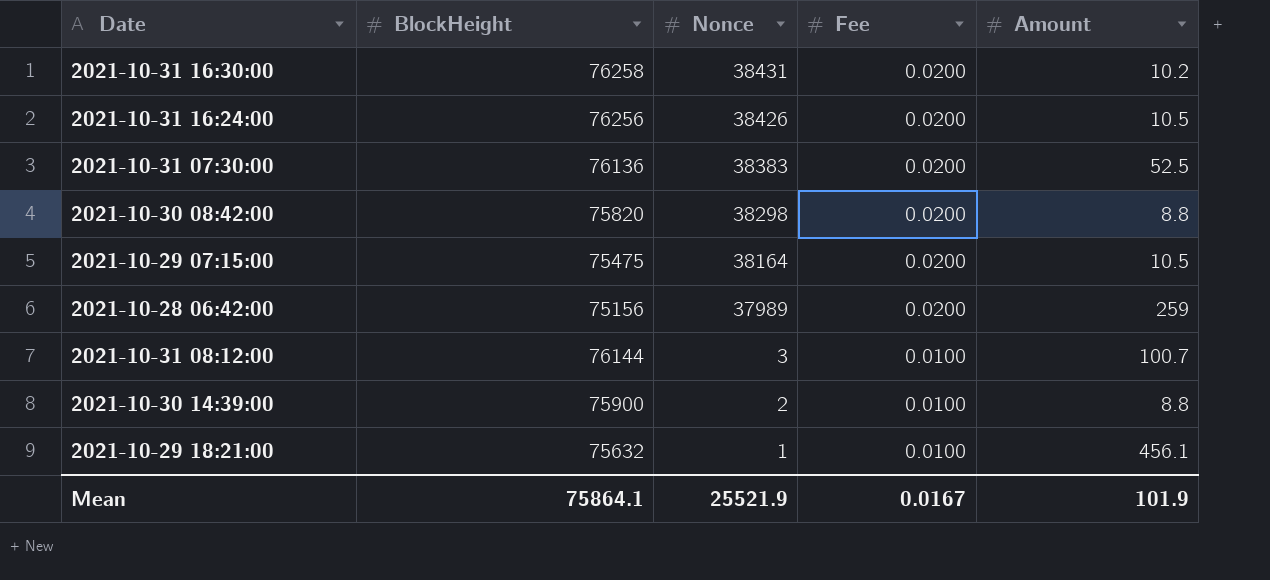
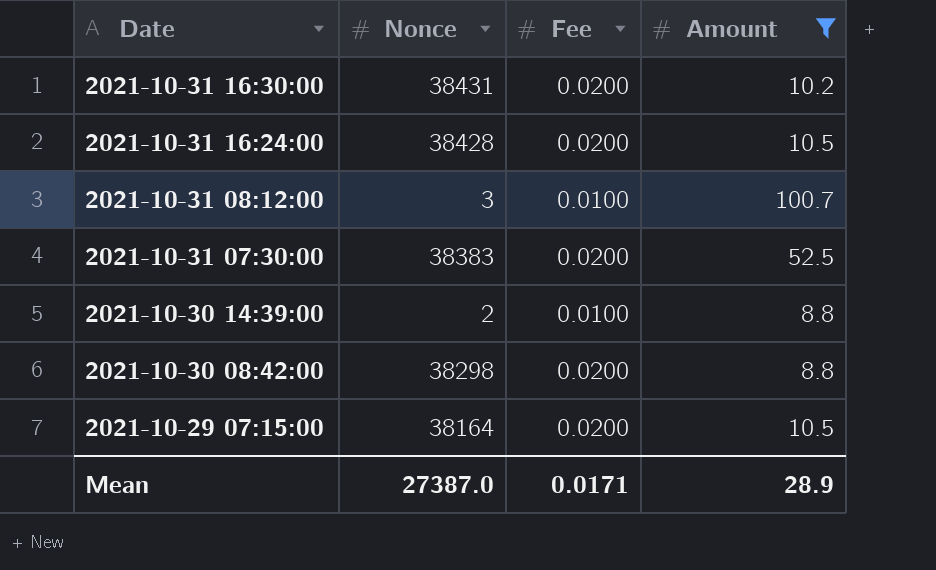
filter: none -> Amount <= 100.7
row order: Nonce descending -> Date descending
column BlockHeight | position: 2 -> none
2021-10-31 16:24:00 | Nonce: 38426 -> 38428
Mean | Nonce: 25521.9 -> 27387.0
Mean | Fee: 0.0167 -> 0.0171
Mean | Amount: 101.9 -> 28.9

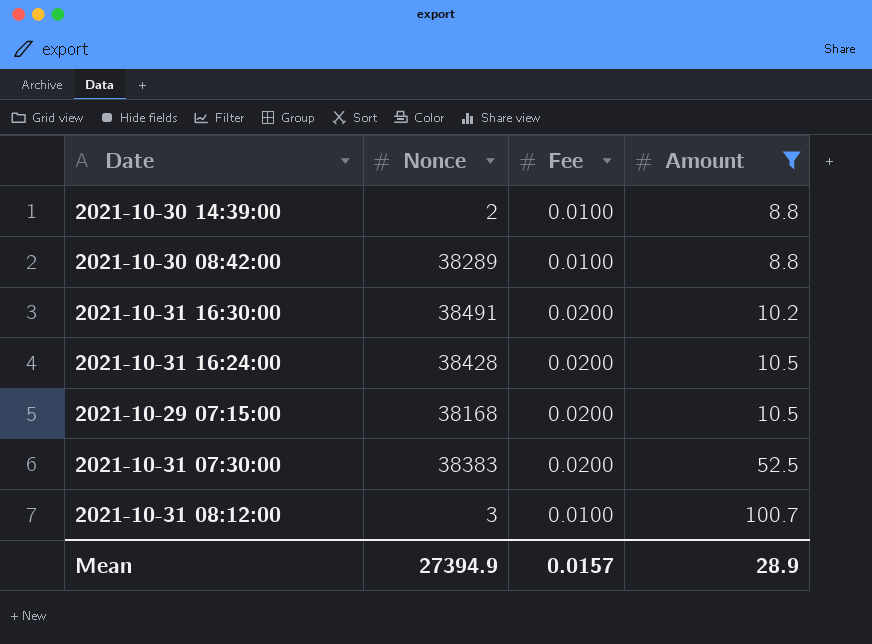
row order: Date descending -> Amount ascending
2021-10-30 08:42:00 | Nonce: 38298 -> 38289
2021-10-30 08:42:00 | Fee: 0.0200 -> 0.0100
2021-10-31 16:30:00 | Nonce: 38431 -> 38491
2021-10-29 07:15:00 | Nonce: 38164 -> 38168
Mean | Nonce: 27387.0 -> 27394.9
Mean | Fee: 0.0171 -> 0.0157

